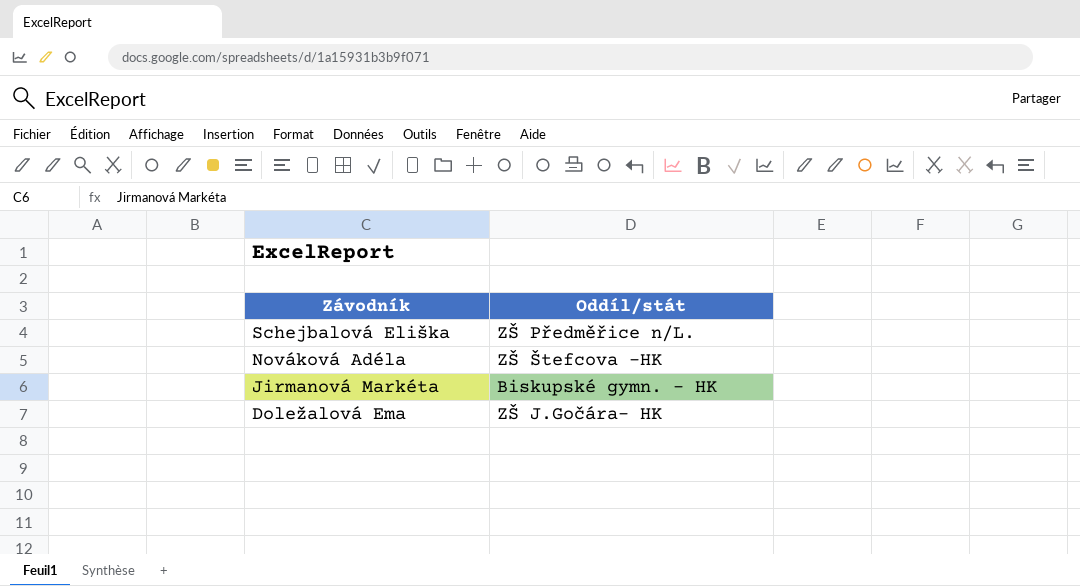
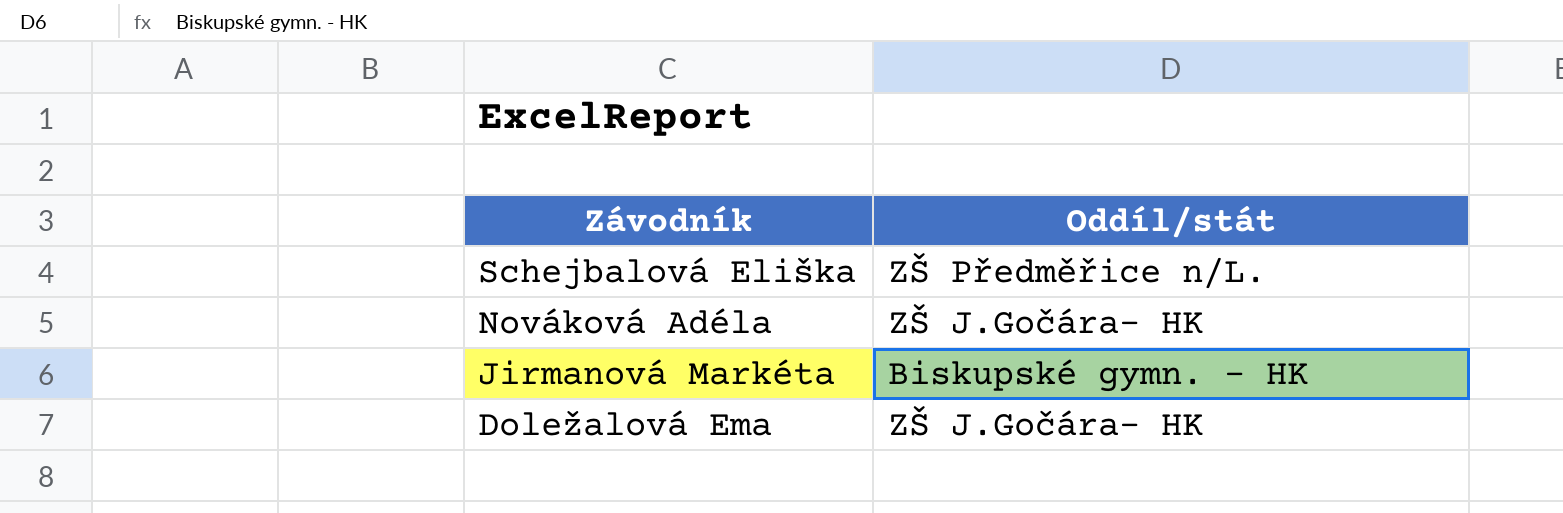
Nováková Adéla | Oddíl/stát: ZŠ Štefcova -HK -> ZŠ J.Gočára- HK

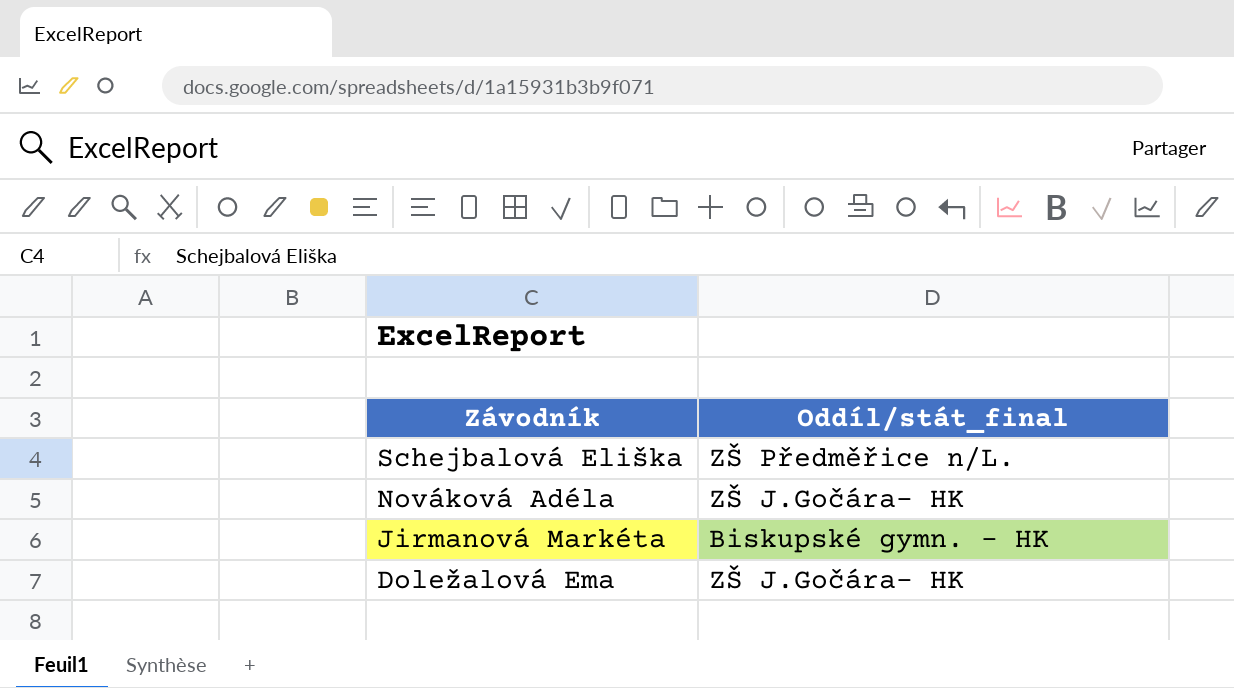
column name: Oddíl/stát -> Oddíl/stát_final

